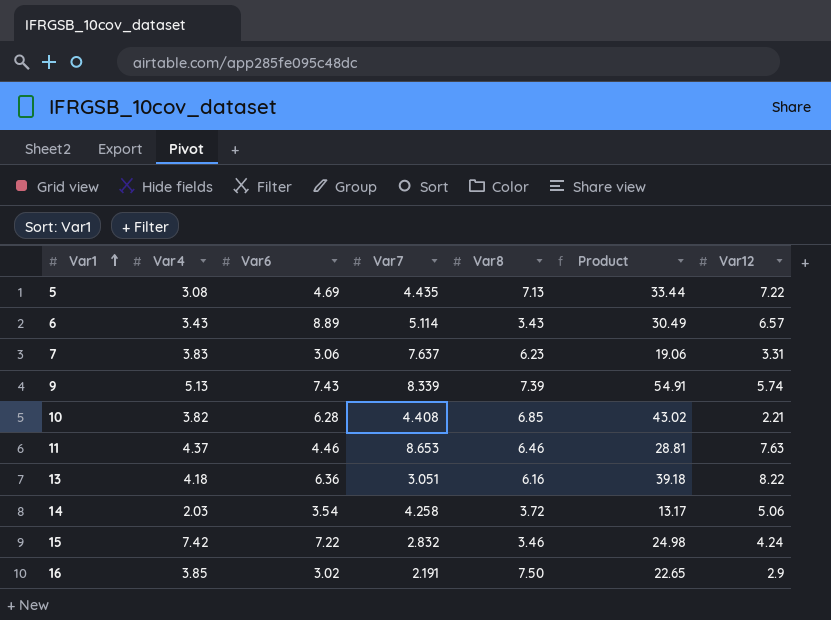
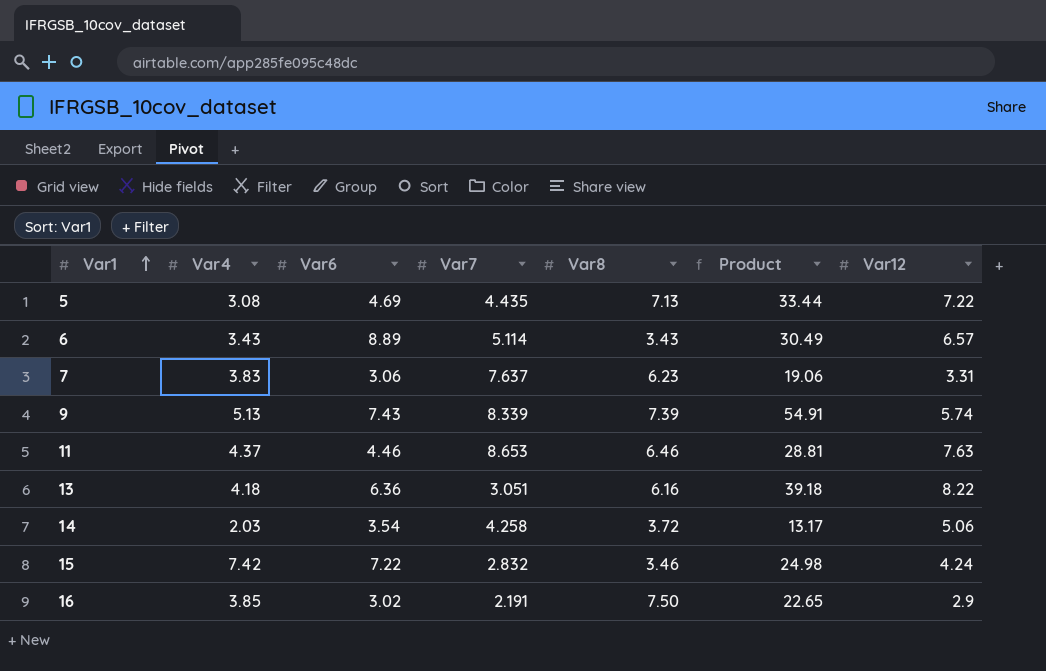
row 10: 3.82 | 6.28 | 4.408 | 6.85 | 43.02 | 2.21 -> none

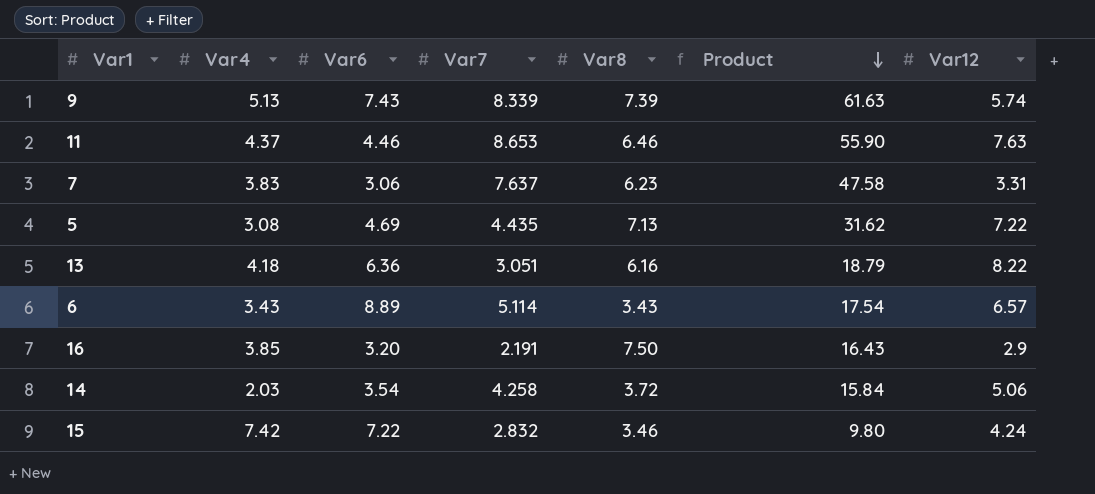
row order: Var1 ascending -> Product descending
column Product | formula: [Var6] * [Var8] -> [Var7] * [Var8]
16 | Var6: 3.02 -> 3.20

